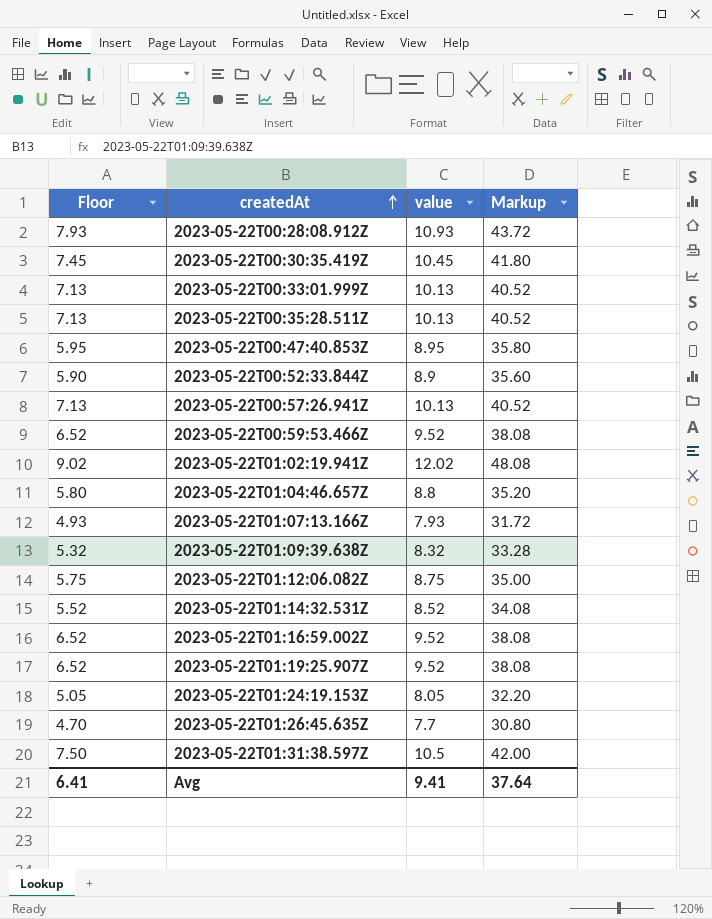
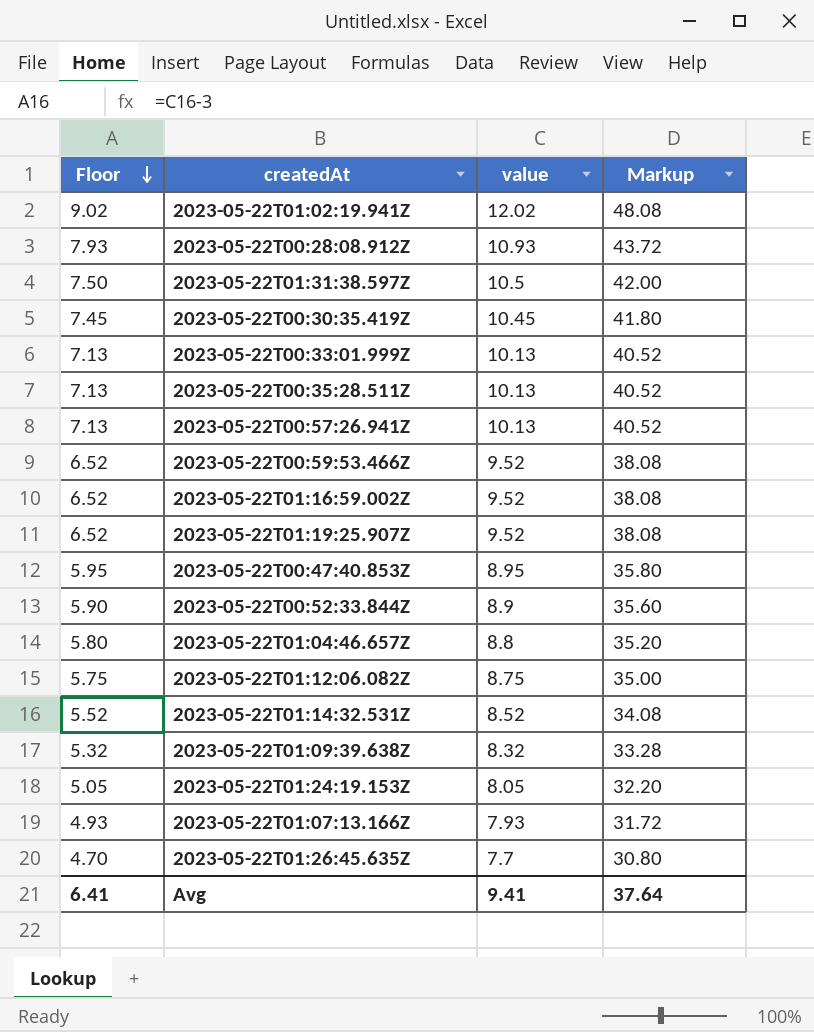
row order: createdAt ascending -> Floor descending

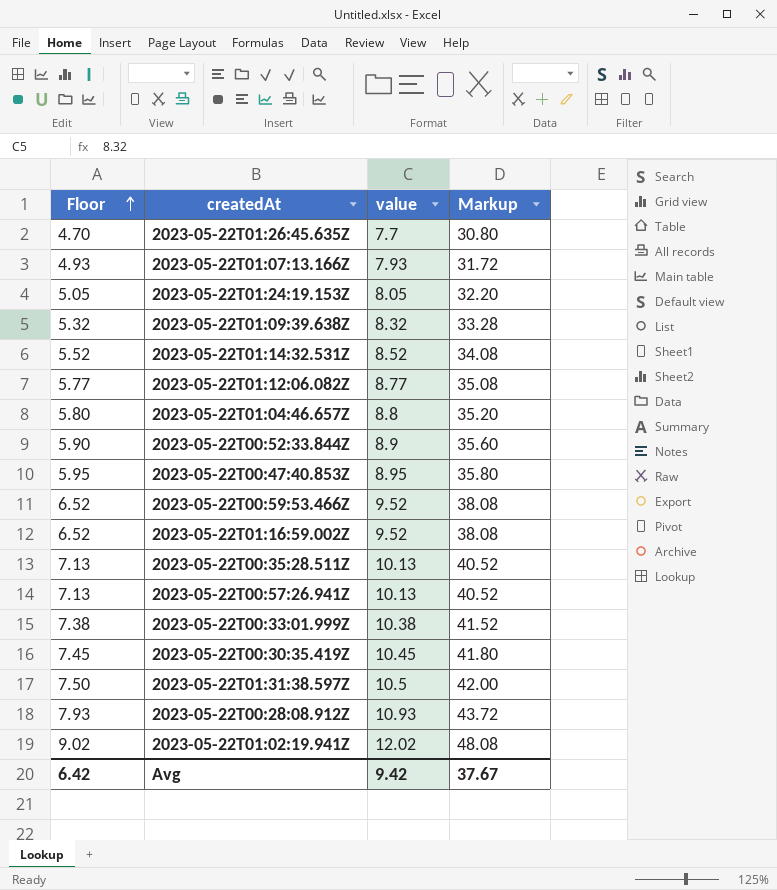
row order: Floor descending -> Floor ascending
row 2023-05-22T01:19:25.907Z: 6.52 | 9.52 | 38.08 -> none
2023-05-22T01:12:06.082Z | Floor: 5.75 -> 5.77
2023-05-22T01:12:06.082Z | value: 8.75 -> 8.77
2023-05-22T01:12:06.082Z | Markup: 35.00 -> 35.08
2023-05-22T00:33:01.999Z | Floor: 7.13 -> 7.38
2023-05-22T00:33:01.999Z | value: 10.13 -> 10.38
2023-05-22T00:33:01.999Z | Markup: 40.52 -> 41.52
Avg | Floor: 6.41 -> 6.42
Avg | value: 9.41 -> 9.42
Avg | Markup: 37.64 -> 37.67

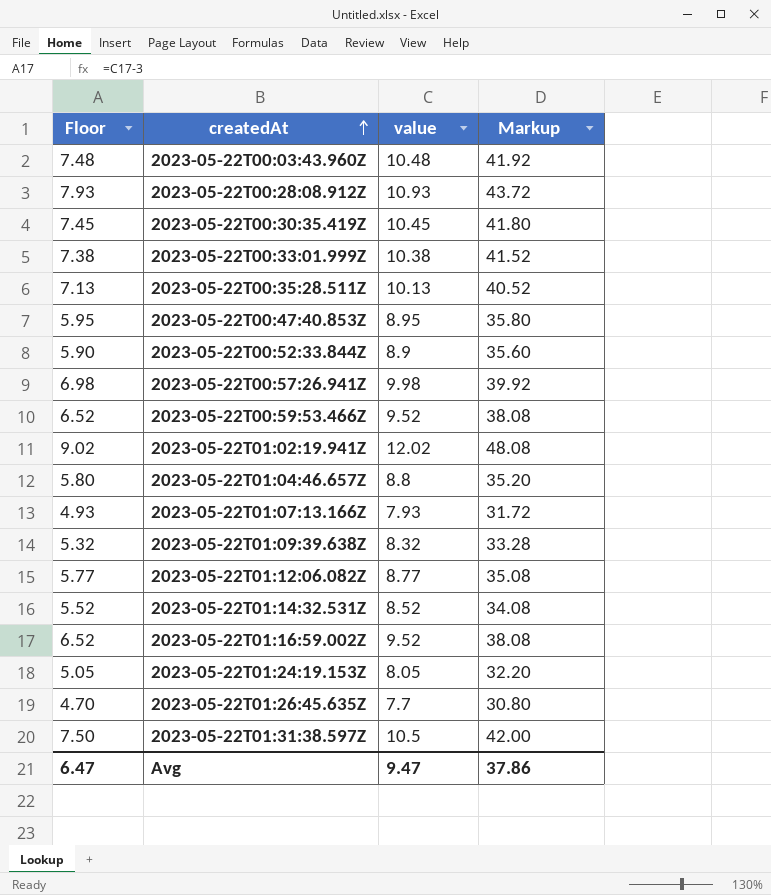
row order: Floor ascending -> createdAt ascending
row 2023-05-22T00:03:43.960Z: none -> 7.48 | 10.48 | 41.92
2023-05-22T00:57:26.941Z | Floor: 7.13 -> 6.98
2023-05-22T00:57:26.941Z | value: 10.13 -> 9.98
2023-05-22T00:57:26.941Z | Markup: 40.52 -> 39.92
Avg | Floor: 6.42 -> 6.47
Avg | value: 9.42 -> 9.47
Avg | Markup: 37.67 -> 37.86

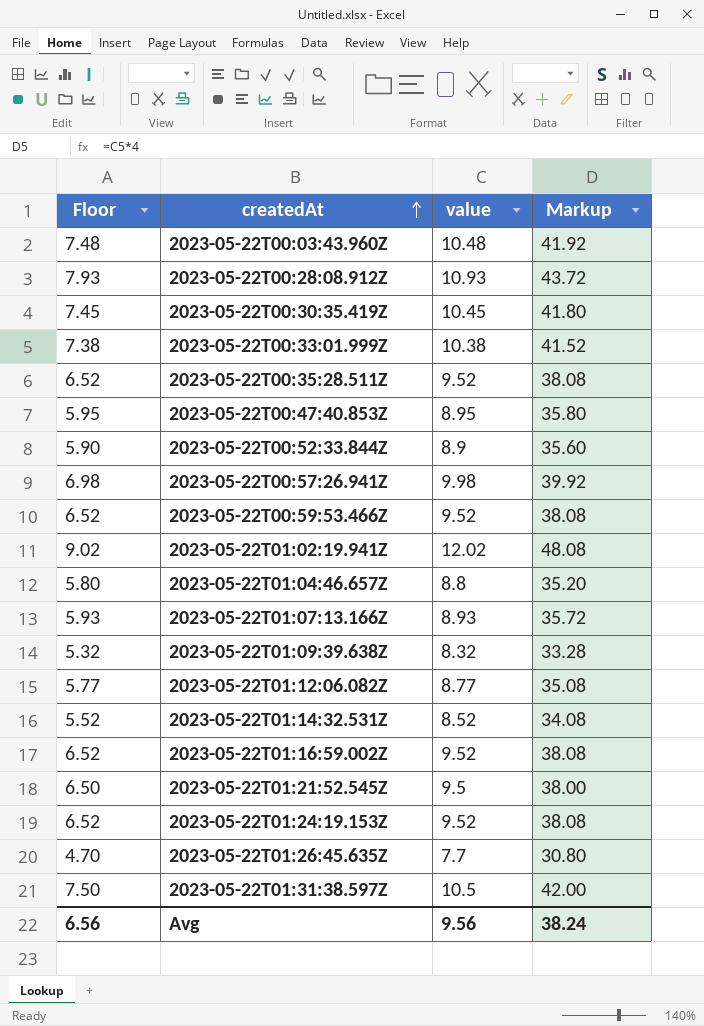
2023-05-22T00:35:28.511Z | Floor: 7.13 -> 6.52
2023-05-22T00:35:28.511Z | value: 10.13 -> 9.52
2023-05-22T00:35:28.511Z | Markup: 40.52 -> 38.08
2023-05-22T01:07:13.166Z | Floor: 4.93 -> 5.93
2023-05-22T01:07:13.166Z | value: 7.93 -> 8.93
2023-05-22T01:07:13.166Z | Markup: 31.72 -> 35.72
row 2023-05-22T01:21:52.545Z: none -> 6.50 | 9.5 | 38.00
2023-05-22T01:24:19.153Z | Floor: 5.05 -> 6.52
2023-05-22T01:24:19.153Z | value: 8.05 -> 9.52
2023-05-22T01:24:19.153Z | Markup: 32.20 -> 38.08
Avg | Floor: 6.47 -> 6.56
Avg | value: 9.47 -> 9.56
Avg | Markup: 37.86 -> 38.24

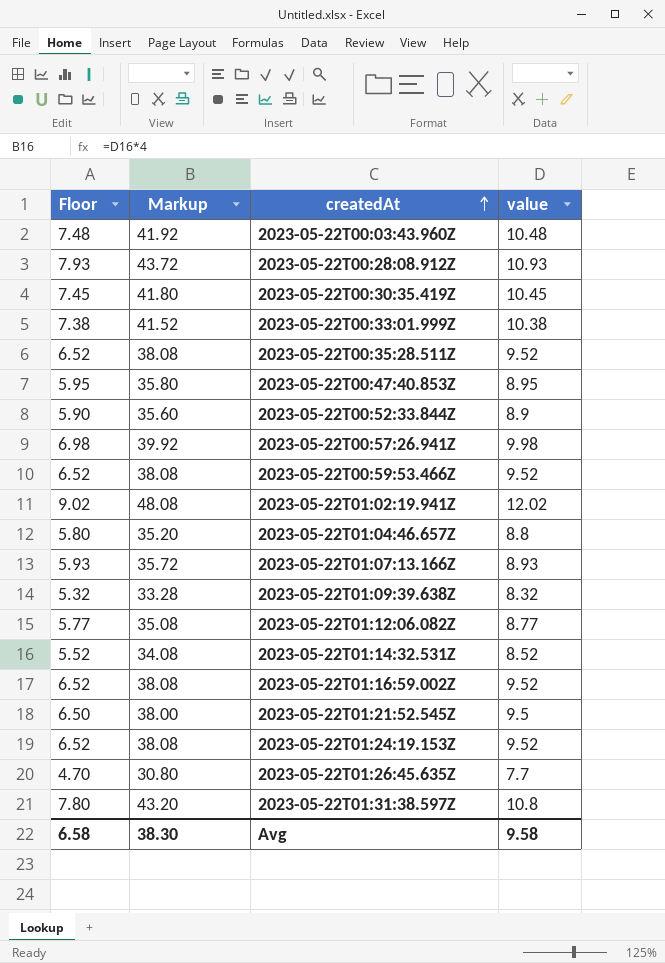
column Markup | position: 4 -> 2
2023-05-22T01:31:38.597Z | Floor: 7.50 -> 7.80
2023-05-22T01:31:38.597Z | Markup: 42.00 -> 43.20
2023-05-22T01:31:38.597Z | value: 10.5 -> 10.8
Avg | Floor: 6.56 -> 6.58
Avg | Markup: 38.24 -> 38.30
Avg | value: 9.56 -> 9.58

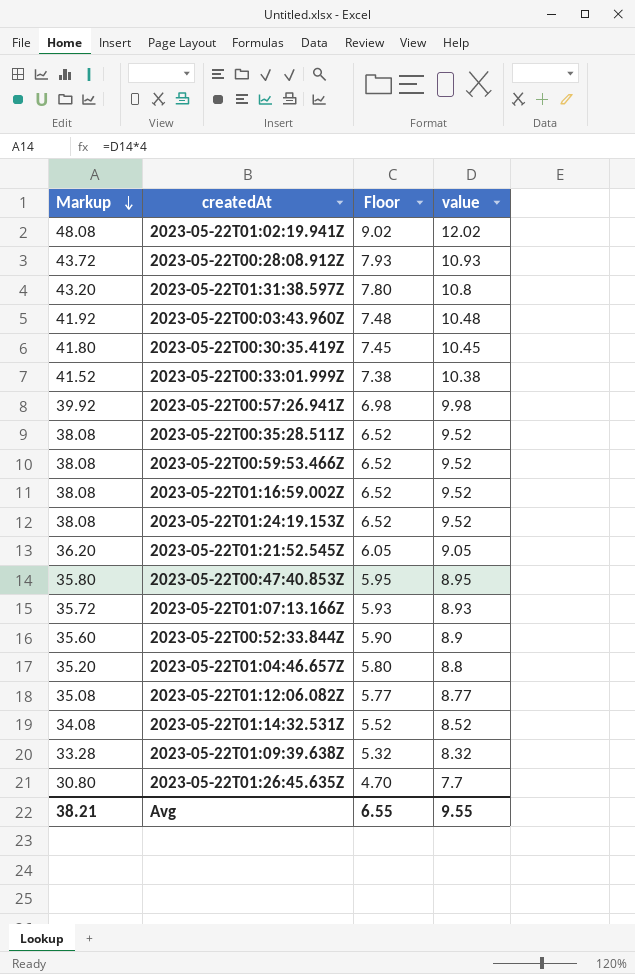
row order: createdAt ascending -> Markup descending
column Floor | position: 1 -> 3
2023-05-22T01:21:52.545Z | Markup: 38.00 -> 36.20
2023-05-22T01:21:52.545Z | Floor: 6.50 -> 6.05
2023-05-22T01:21:52.545Z | value: 9.5 -> 9.05
Avg | Markup: 38.30 -> 38.21
Avg | Floor: 6.58 -> 6.55
Avg | value: 9.58 -> 9.55

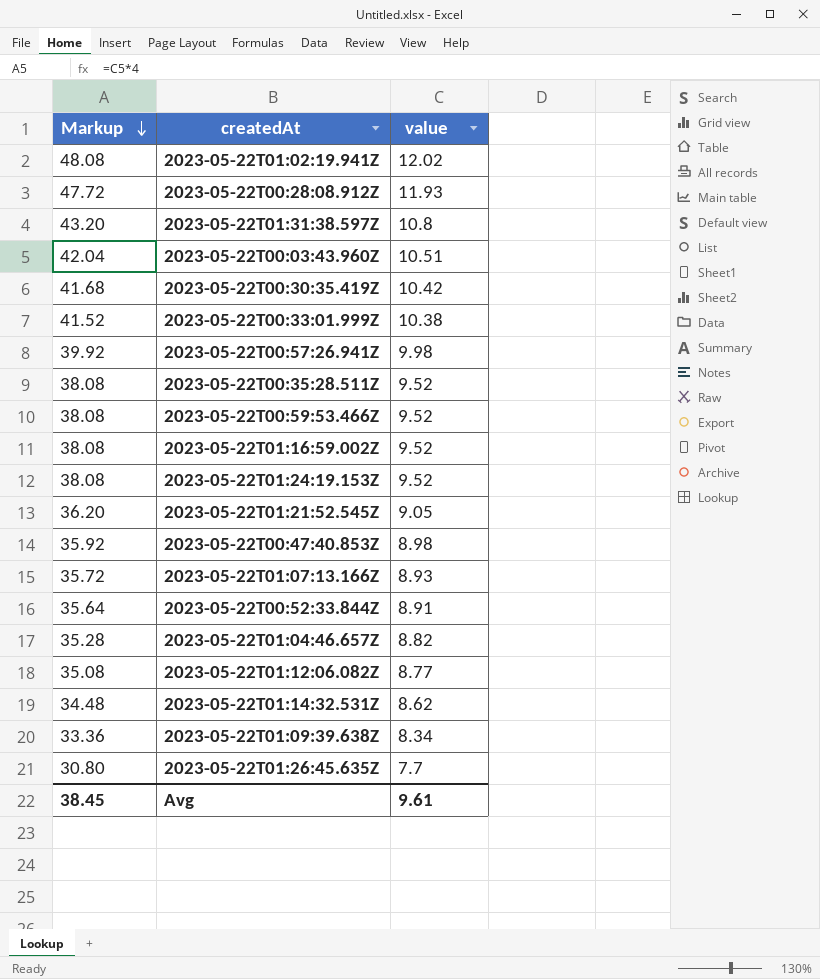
column Floor | formula: [value] - 3 -> none
2023-05-22T00:28:08.912Z | Markup: 43.72 -> 47.72
2023-05-22T00:28:08.912Z | value: 10.93 -> 11.93
2023-05-22T00:03:43.960Z | Markup: 41.92 -> 42.04
2023-05-22T00:03:43.960Z | value: 10.48 -> 10.51
2023-05-22T00:30:35.419Z | Markup: 41.80 -> 41.68
2023-05-22T00:30:35.419Z | value: 10.45 -> 10.42
2023-05-22T00:47:40.853Z | Markup: 35.80 -> 35.92
2023-05-22T00:47:40.853Z | value: 8.95 -> 8.98
2023-05-22T00:52:33.844Z | Markup: 35.60 -> 35.64
2023-05-22T00:52:33.844Z | value: 8.9 -> 8.91
2023-05-22T01:04:46.657Z | Markup: 35.20 -> 35.28
2023-05-22T01:04:46.657Z | value: 8.8 -> 8.82
2023-05-22T01:14:32.531Z | Markup: 34.08 -> 34.48
2023-05-22T01:14:32.531Z | value: 8.52 -> 8.62
2023-05-22T01:09:39.638Z | Markup: 33.28 -> 33.36
2023-05-22T01:09:39.638Z | value: 8.32 -> 8.34
Avg | Markup: 38.21 -> 38.45
Avg | value: 9.55 -> 9.61

